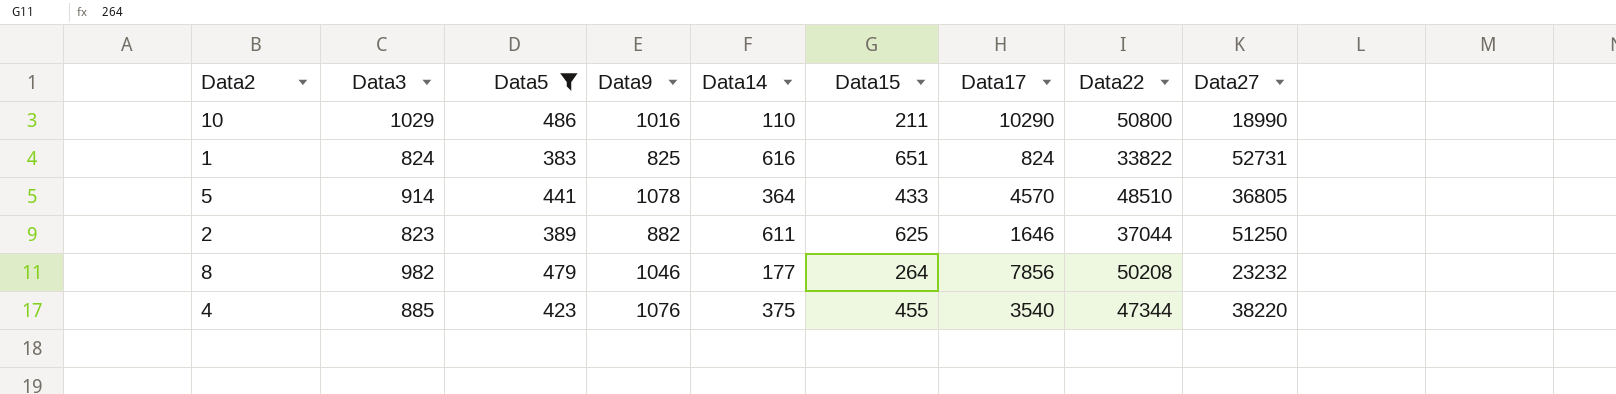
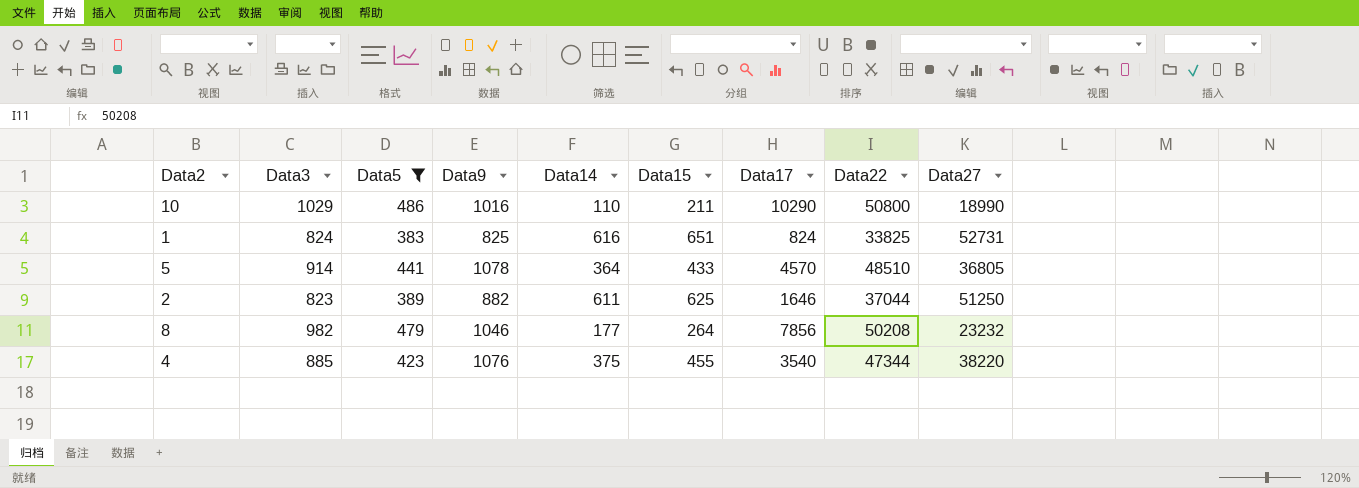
1 | Data22: 33822 -> 33825

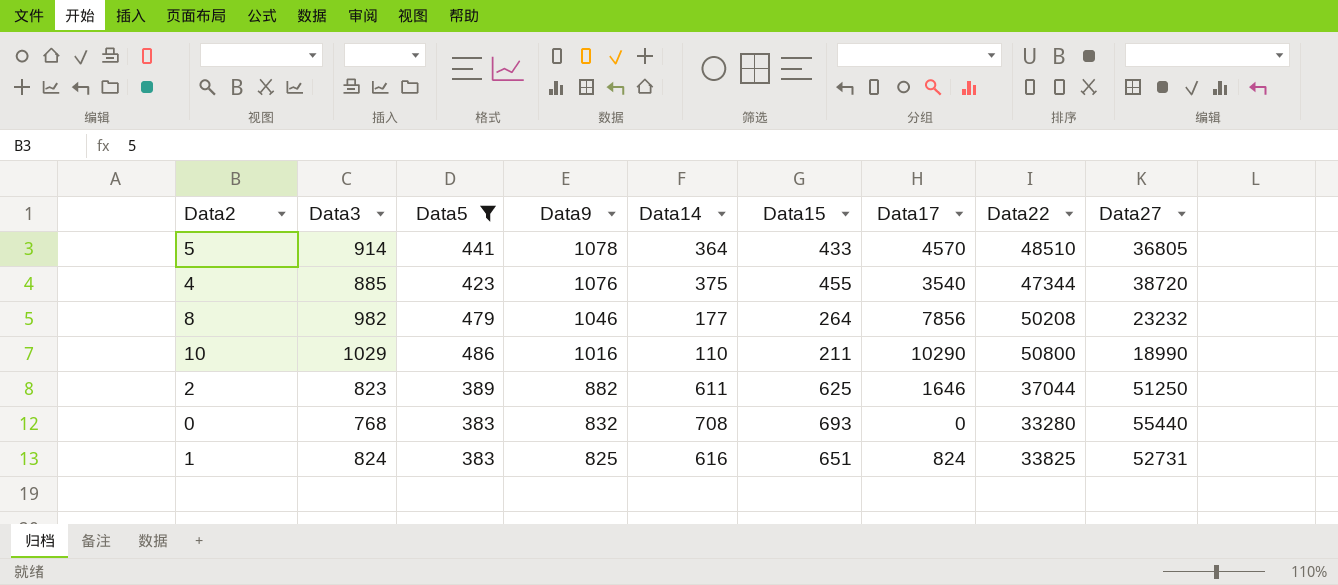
row order: none -> Data9 descending
4 | Data27: 38220 -> 38720
row 0: none -> 768 | 383 | 832 | 708 | 693 | 0 | 33280 | 55440

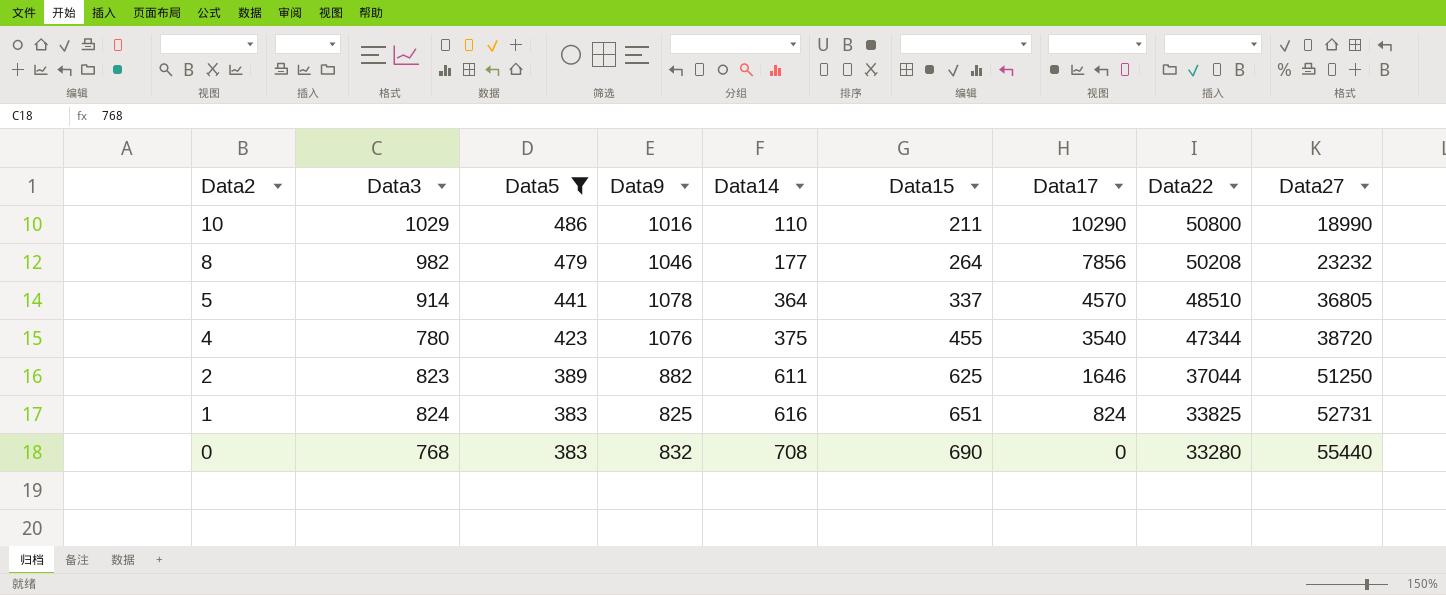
row order: Data9 descending -> Data2 descending
5 | Data15: 433 -> 337
4 | Data3: 885 -> 780
0 | Data15: 693 -> 690

